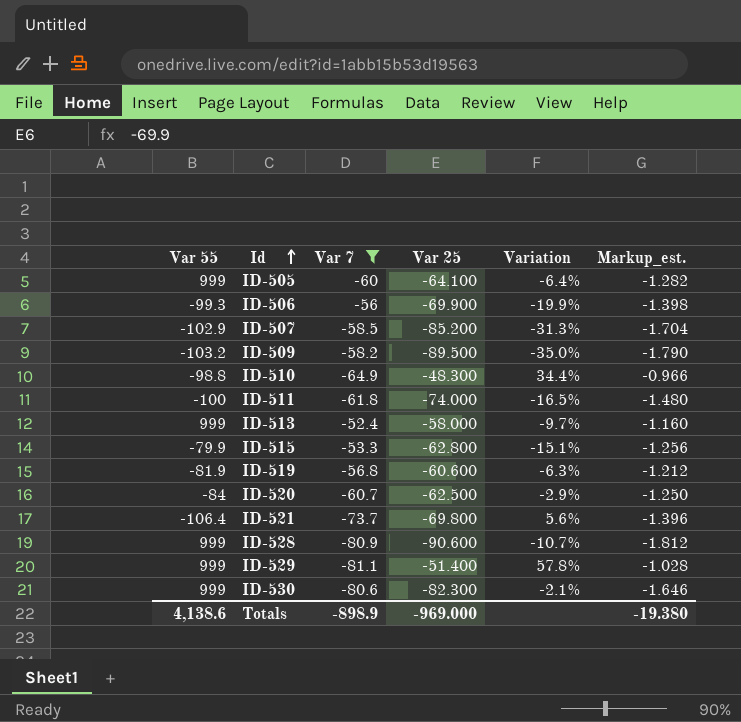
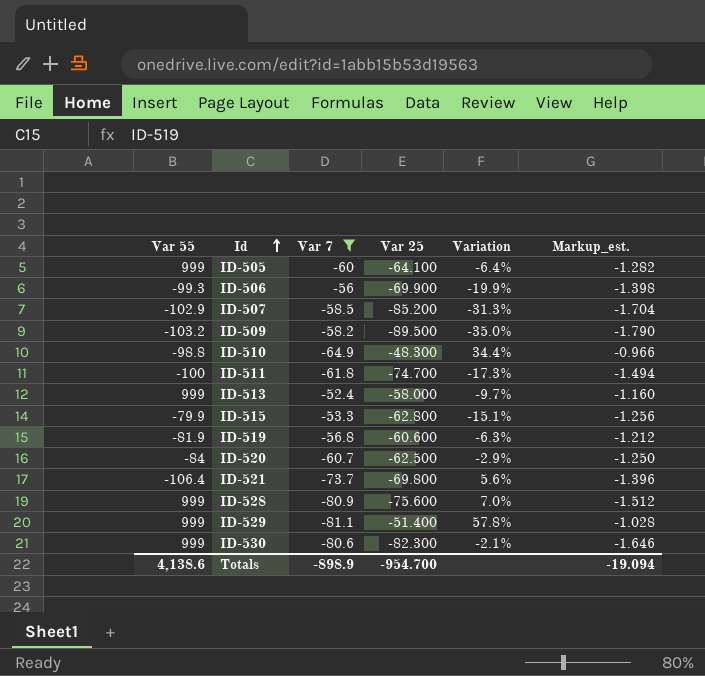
ID-511 | Var 25: -74.000 -> -74.700
ID-511 | Variation: -16.5% -> -17.3%
ID-511 | Markup_est.: -1.480 -> -1.494
ID-528 | Var 25: -90.600 -> -75.600
ID-528 | Variation: -10.7% -> 7.0%
ID-528 | Markup_est.: -1.812 -> -1.512
Totals | Var 25: -969.000 -> -954.700
Totals | Markup_est.: -19.380 -> -19.094

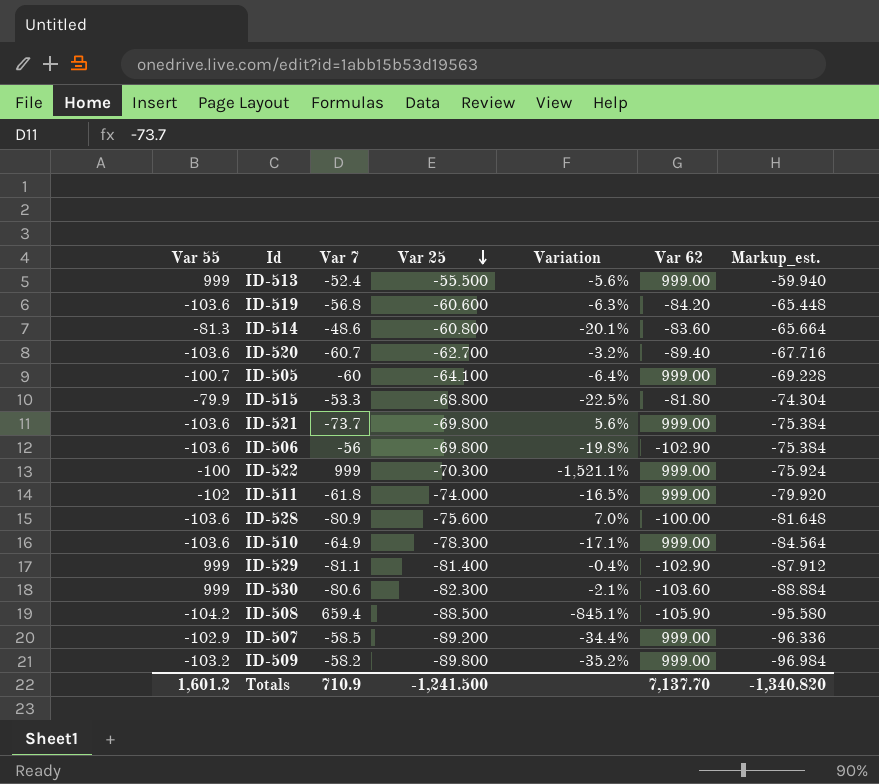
filter: Var 7 <= -52.4 -> none
row order: Id ascending -> Var 25 descending
column Var 62 | position: none -> 6
column Markup_est. | formula: [Var 25] * 0.02 -> [Var 25] * 1.08
ID-513 | Var 25: -58.000 -> -55.500
ID-513 | Variation: -9.7% -> -5.6%
ID-519 | Var 55: -81.9 -> -103.6
ID-520 | Var 55: -84 -> -103.6
ID-520 | Var 25: -62.500 -> -62.700
ID-520 | Variation: -2.9% -> -3.2%
ID-505 | Var 55: 999 -> -100.7
ID-515 | Var 25: -62.800 -> -68.800
ID-515 | Variation: -15.1% -> -22.5%
ID-521 | Var 55: -106.4 -> -103.6
ID-506 | Var 55: -99.3 -> -103.6
ID-506 | Var 25: -69.900 -> -69.800
ID-506 | Variation: -19.9% -> -19.8%
ID-511 | Var 55: -100 -> -102
ID-511 | Var 25: -74.700 -> -74.000
ID-511 | Variation: -17.3% -> -16.5%
ID-528 | Var 55: 999 -> -103.6
ID-510 | Var 55: -98.8 -> -103.6
ID-510 | Var 25: -48.300 -> -78.300
ID-510 | Variation: 34.4% -> -17.1%
ID-529 | Var 25: -51.400 -> -81.400
ID-529 | Variation: 57.8% -> -0.4%
ID-507 | Var 25: -85.200 -> -89.200
ID-507 | Variation: -31.3% -> -34.4%
ID-509 | Var 25: -89.500 -> -89.800
ID-509 | Variation: -35.0% -> -35.2%
Totals | Var 55: 4,138.6 -> 1,601.2
Totals | Var 7: -898.9 -> 710.9
Totals | Var 25: -954.700 -> -1,241.500
Totals | Markup_est.: -19.094 -> -1,340.820

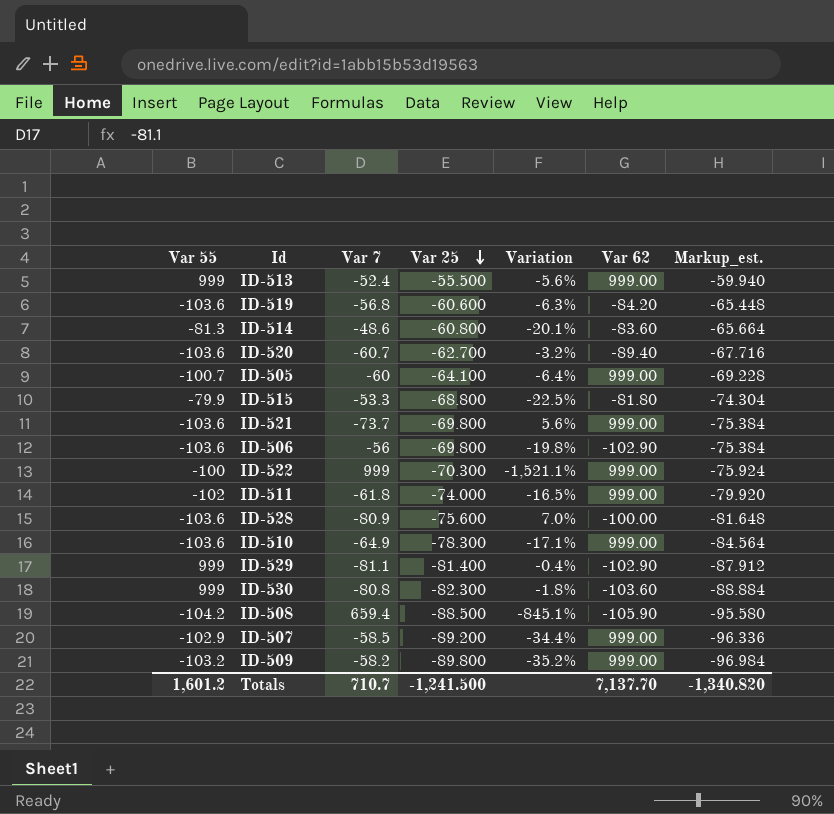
ID-530 | Var 7: -80.6 -> -80.8
ID-530 | Variation: -2.1% -> -1.8%
Totals | Var 7: 710.9 -> 710.7

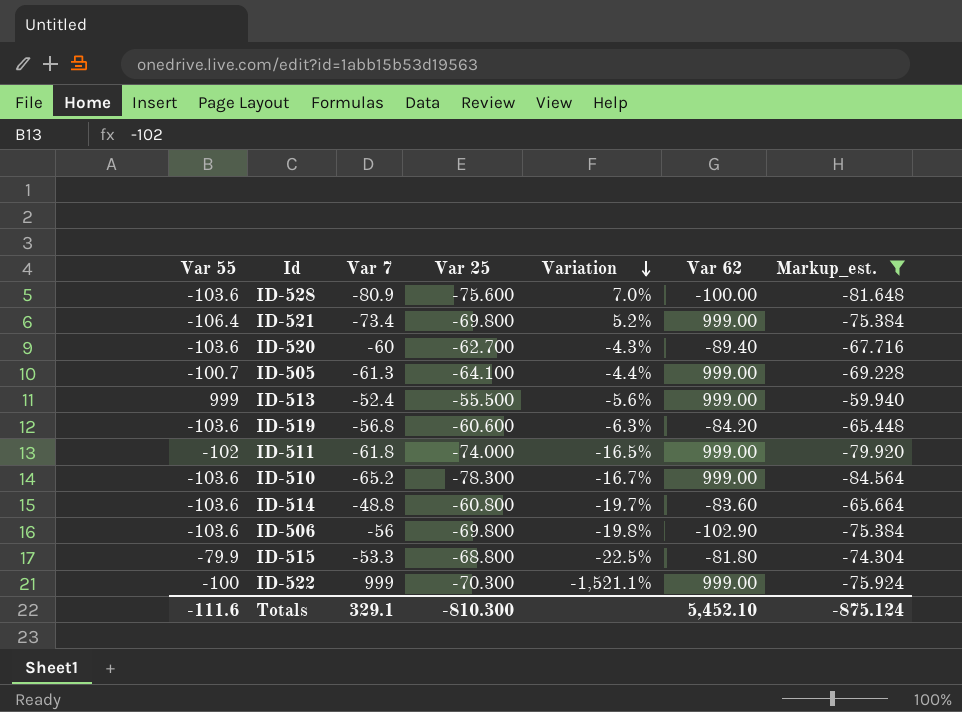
filter: none -> Markup_est. >= -84.564
row order: Var 25 descending -> Variation descending
ID-521 | Var 55: -103.6 -> -106.4
ID-521 | Var 7: -73.7 -> -73.4
ID-521 | Variation: 5.6% -> 5.2%
ID-520 | Var 7: -60.7 -> -60
ID-520 | Variation: -3.2% -> -4.3%
ID-505 | Var 7: -60 -> -61.3
ID-505 | Variation: -6.4% -> -4.4%
ID-510 | Var 7: -64.9 -> -65.2
ID-510 | Variation: -17.1% -> -16.7%
ID-514 | Var 55: -81.3 -> -103.6
ID-514 | Var 7: -48.6 -> -48.8
ID-514 | Variation: -20.1% -> -19.7%
Totals | Var 55: 1,601.2 -> -111.6
Totals | Var 7: 710.7 -> 329.1
Totals | Var 25: -1,241.500 -> -810.300
Totals | Var 62: 7,137.70 -> 5,452.10
Totals | Markup_est.: -1,340.820 -> -875.124

